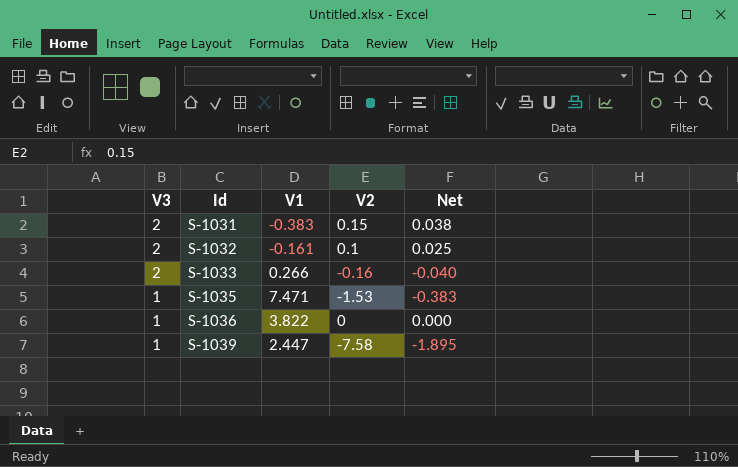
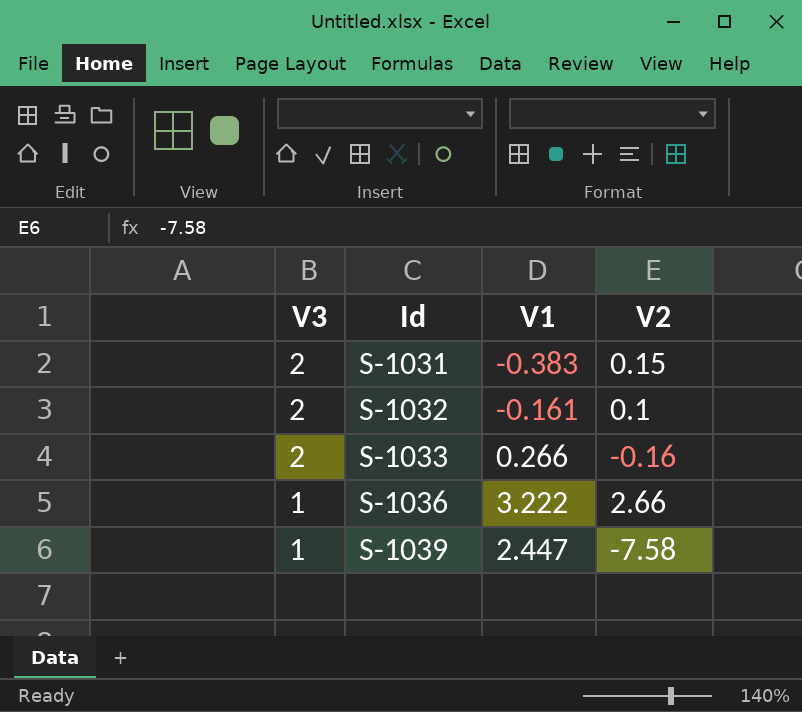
column Net | formula: [V2] * 0.25 -> none
row S-1035: 1 | 7.471 | -1.53 | -0.383 -> none
S-1036 | V1: 3.822 -> 3.222
S-1036 | V2: 0 -> 2.66

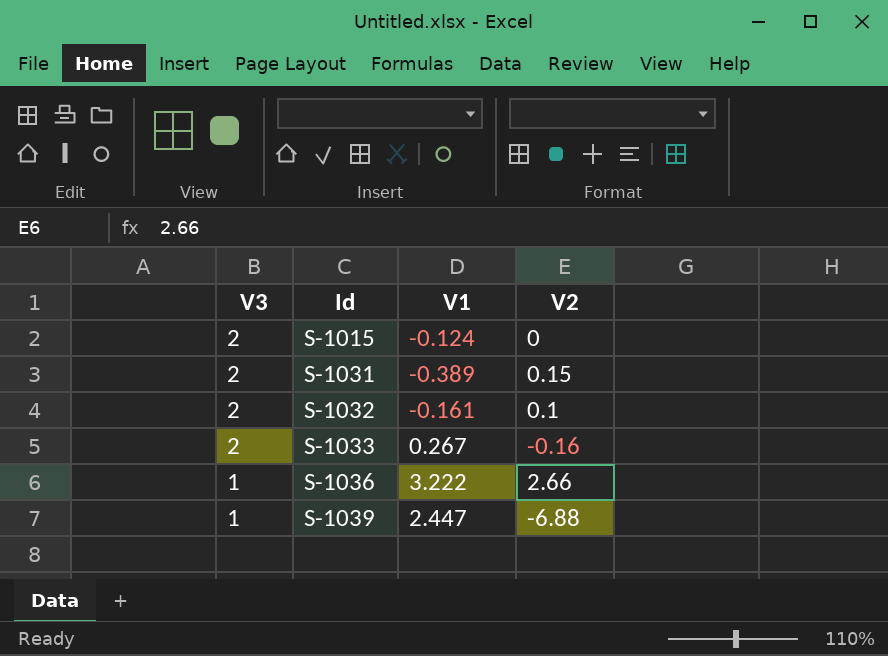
row S-1015: none -> 2 | -0.124 | 0
S-1031 | V1: -0.383 -> -0.389
S-1033 | V1: 0.266 -> 0.267
S-1039 | V2: -7.58 -> -6.88

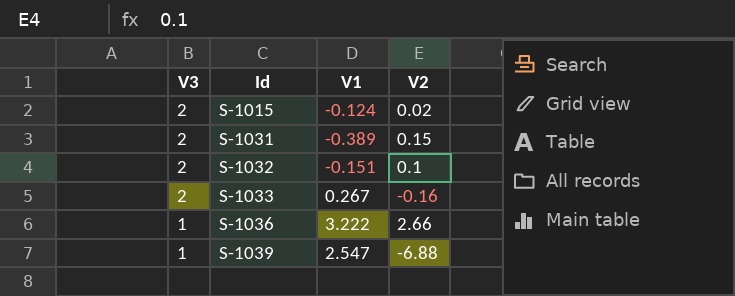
S-1015 | V2: 0 -> 0.02
S-1032 | V1: -0.161 -> -0.151
S-1039 | V1: 2.447 -> 2.547

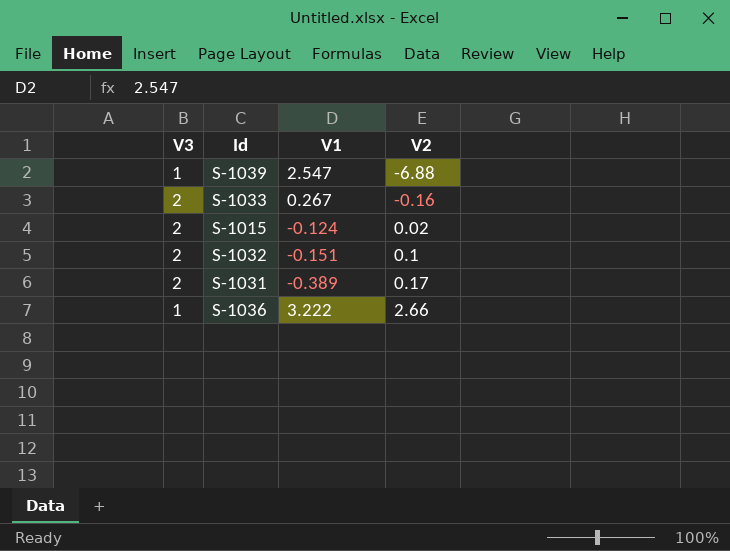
row order: V3 descending -> V2 ascending
S-1031 | V2: 0.15 -> 0.17

